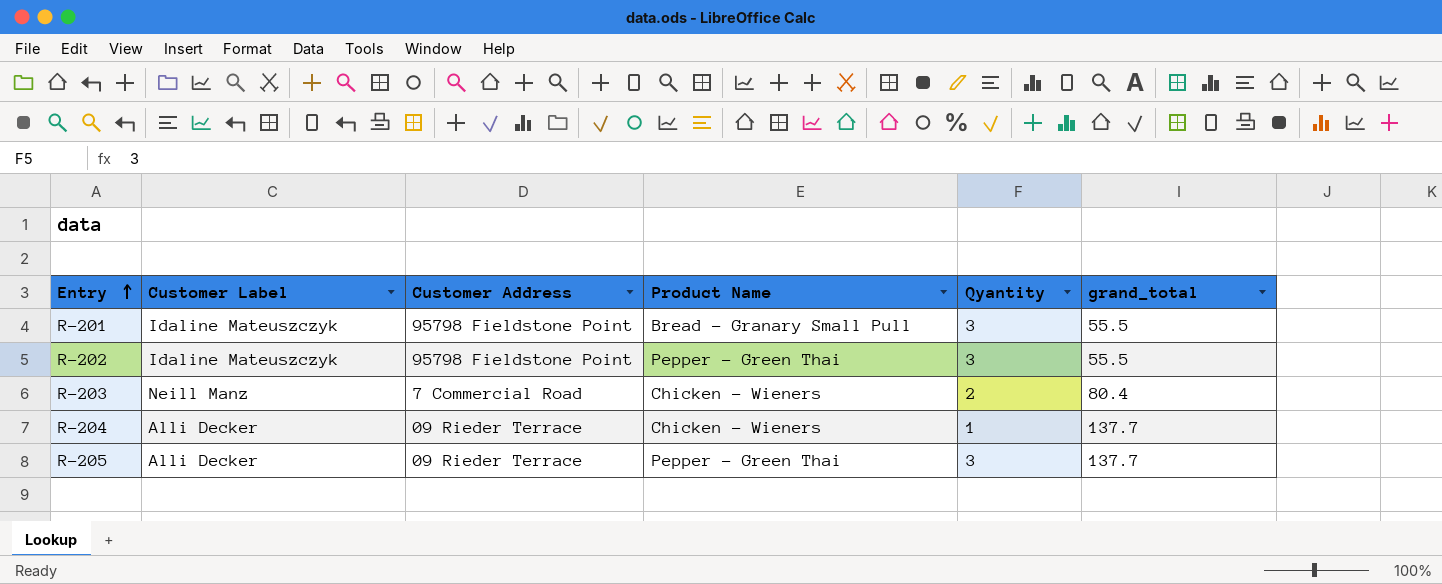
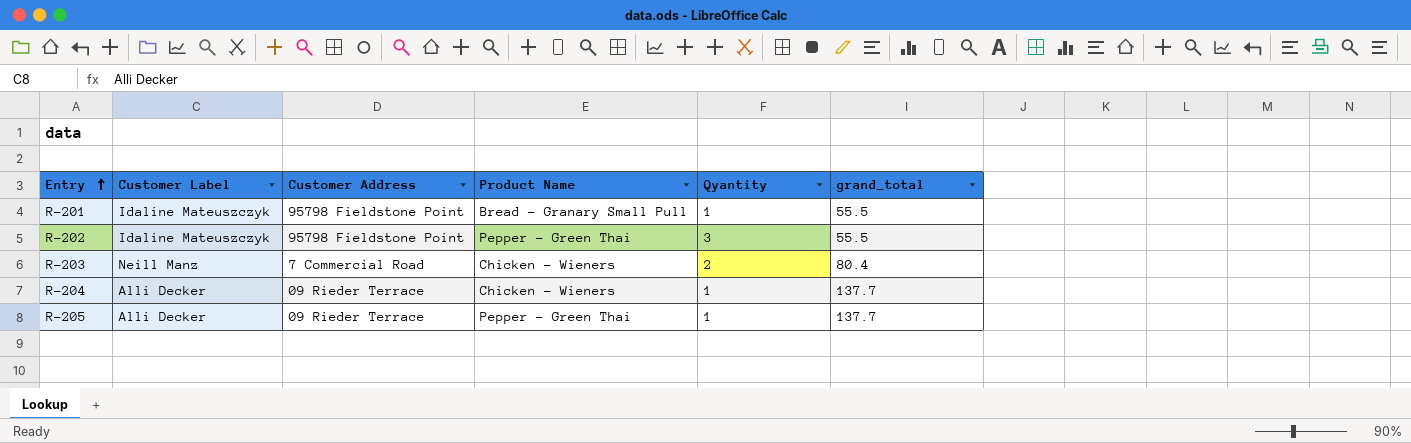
R-201 | Qyantity: 3 -> 1
R-205 | Qyantity: 3 -> 1

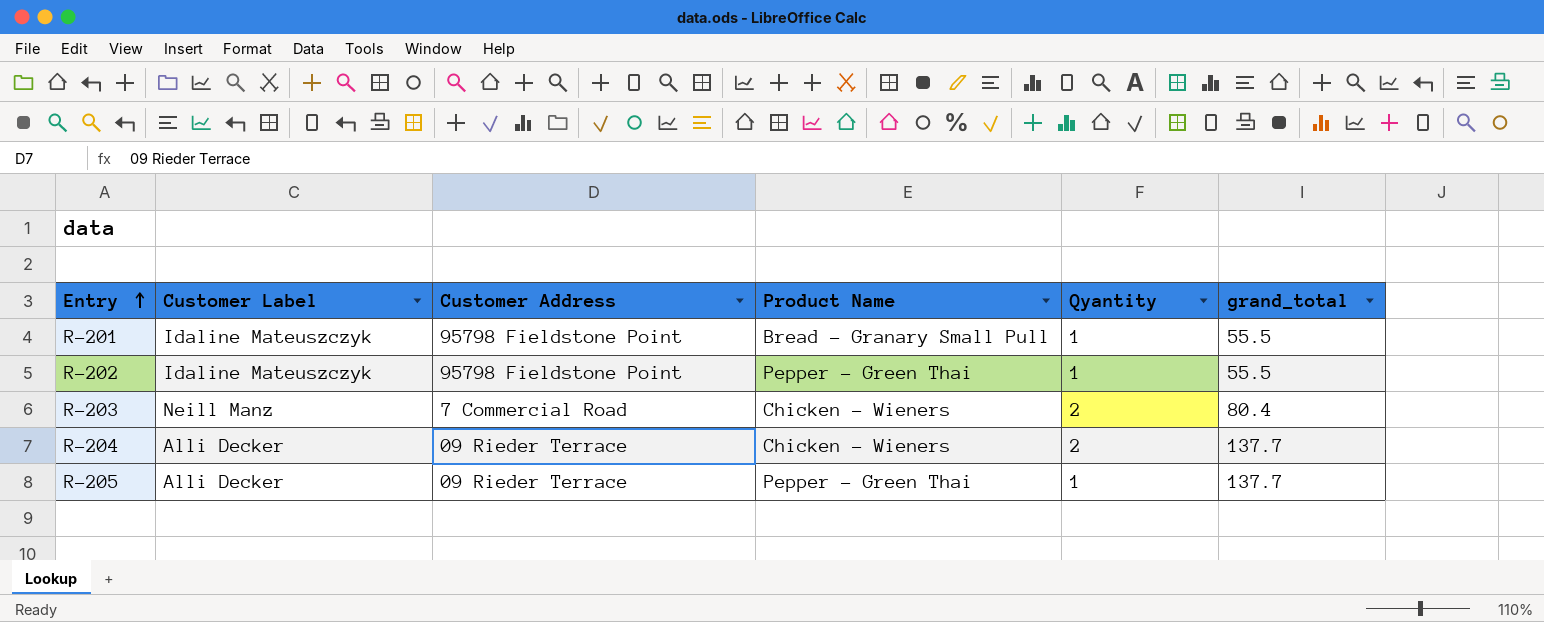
R-202 | Qyantity: 3 -> 1
R-204 | Qyantity: 1 -> 2

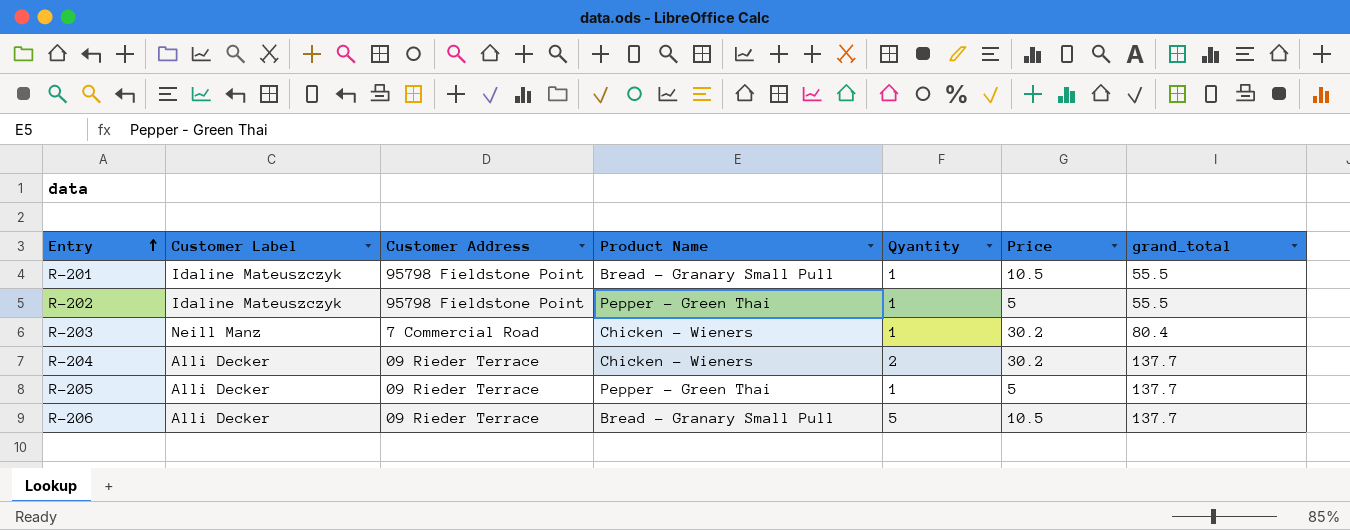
column Price | position: none -> 6
R-203 | Qyantity: 2 -> 1
row R-206: none -> Alli Decker | 09 Rieder Terrace | Bread - Granary Small Pull | 5 | 10.5 | 137.7

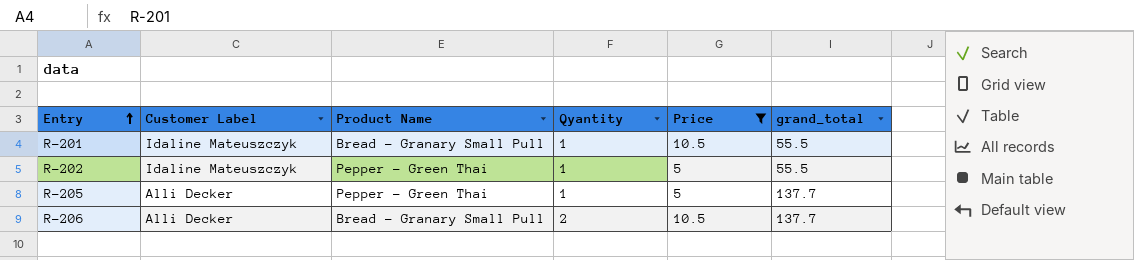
filter: none -> Price != 30.2
column Customer Address | position: 3 -> none
R-206 | Qyantity: 5 -> 2

